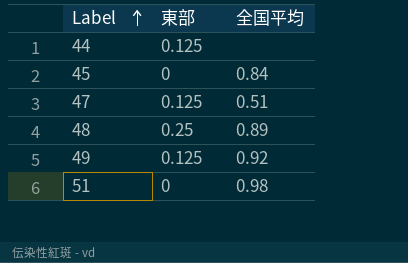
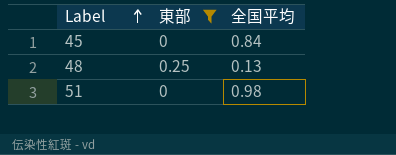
filter: none -> 東部 != 0.125
48 | 全国平均: 0.89 -> 0.13

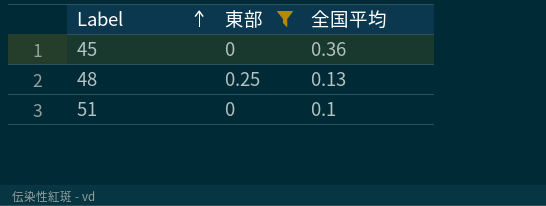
45 | 全国平均: 0.84 -> 0.36
51 | 全国平均: 0.98 -> 0.1

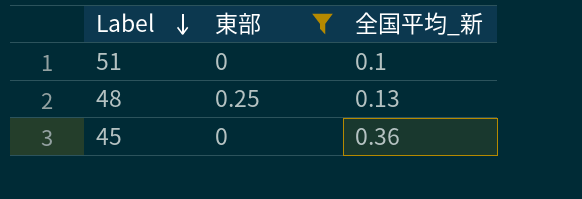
row order: Label ascending -> Label descending
column name: 全国平均 -> 全国平均_新

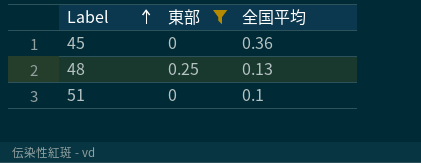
row order: Label descending -> Label ascending
column name: 全国平均_新 -> 全国平均

